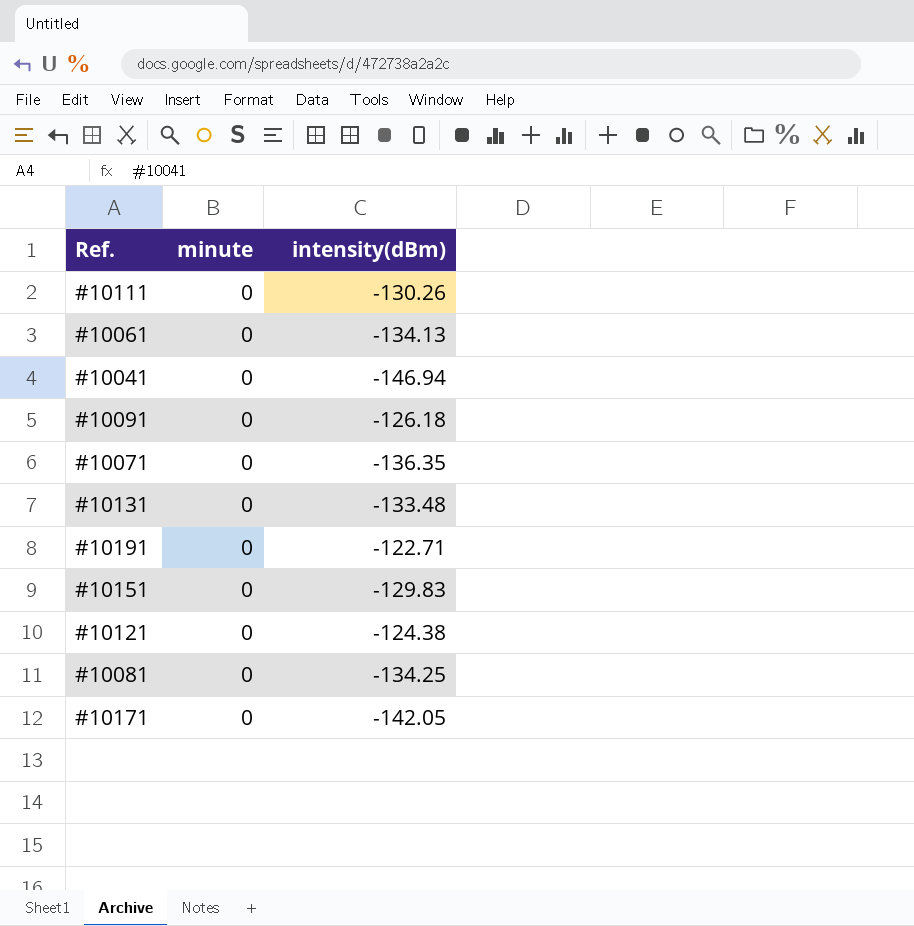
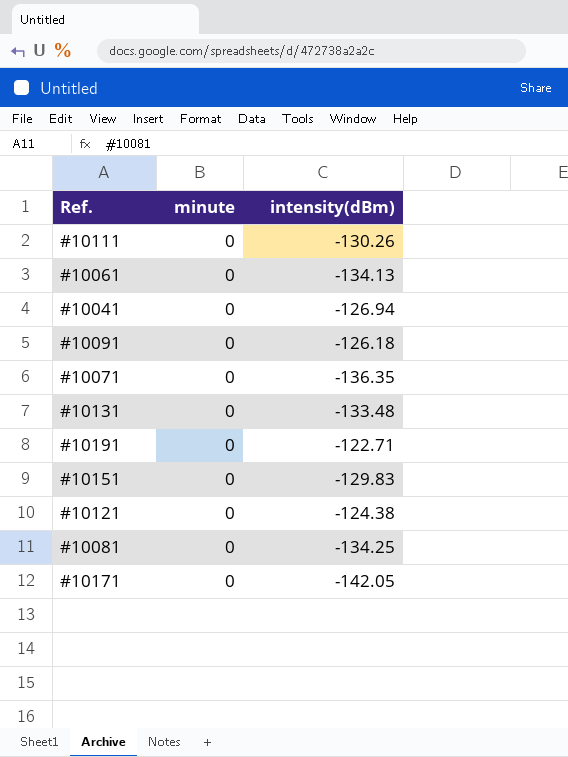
#10041 | intensity(dBm): -146.94 -> -126.94

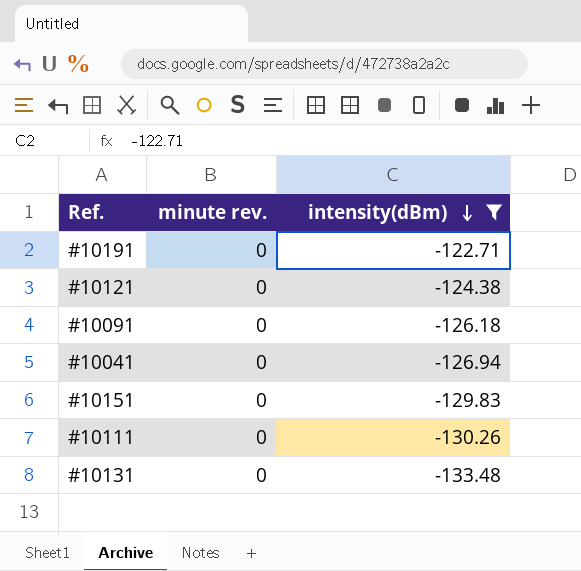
filter: none -> intensity(dBm) >= -133.48
row order: none -> intensity(dBm) descending
column name: minute -> minute rev.

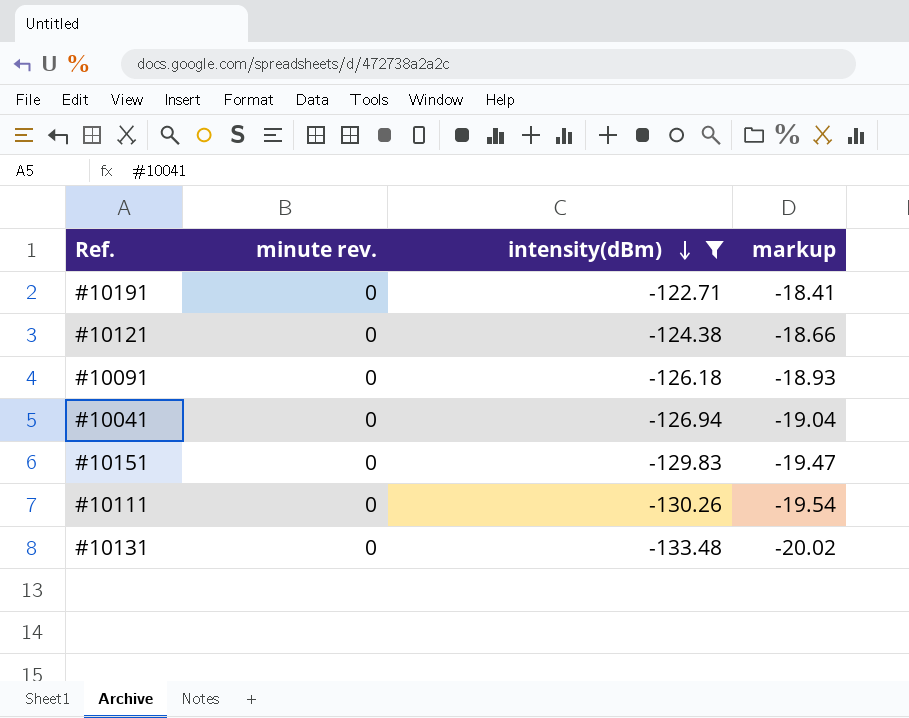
column markup | formula: none -> [intensity(dBm)] * 0.15

